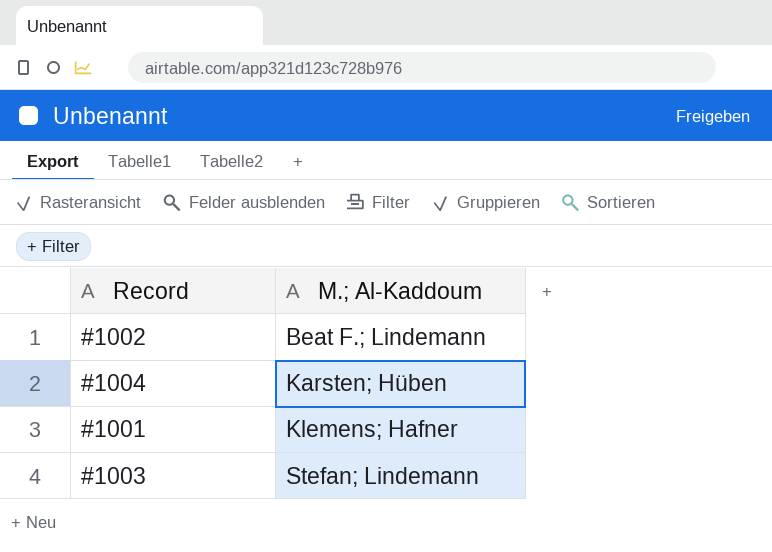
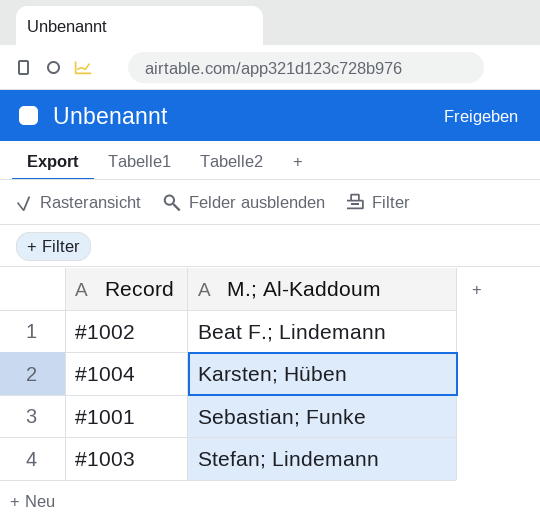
#1001 | M.; Al-Kaddoum: Klemens; Hafner -> Sebastian; Funke

